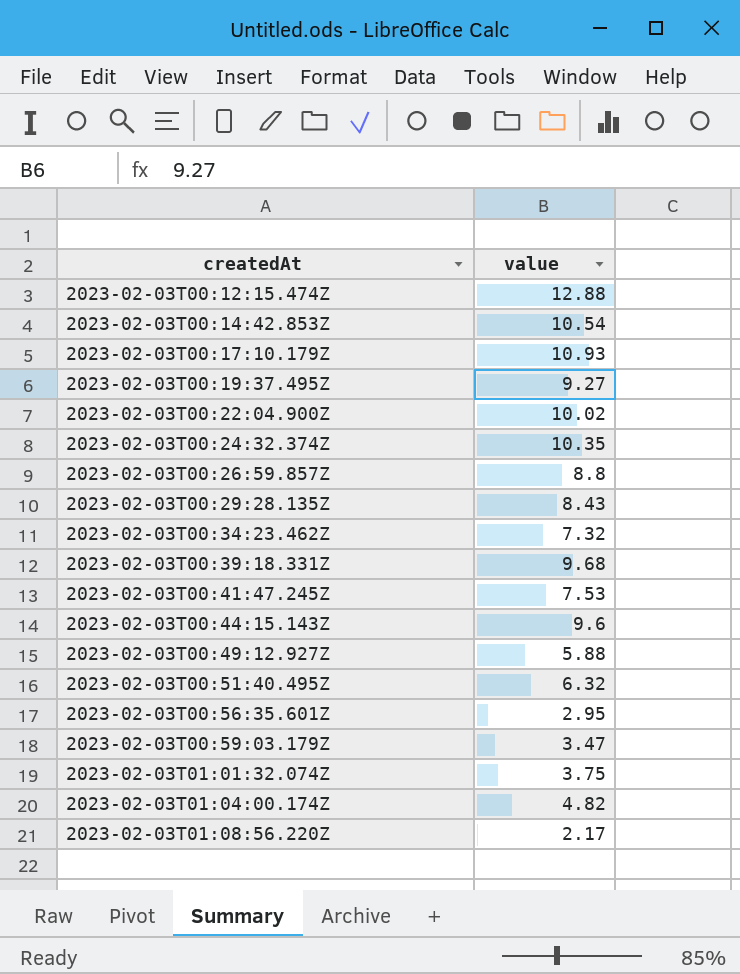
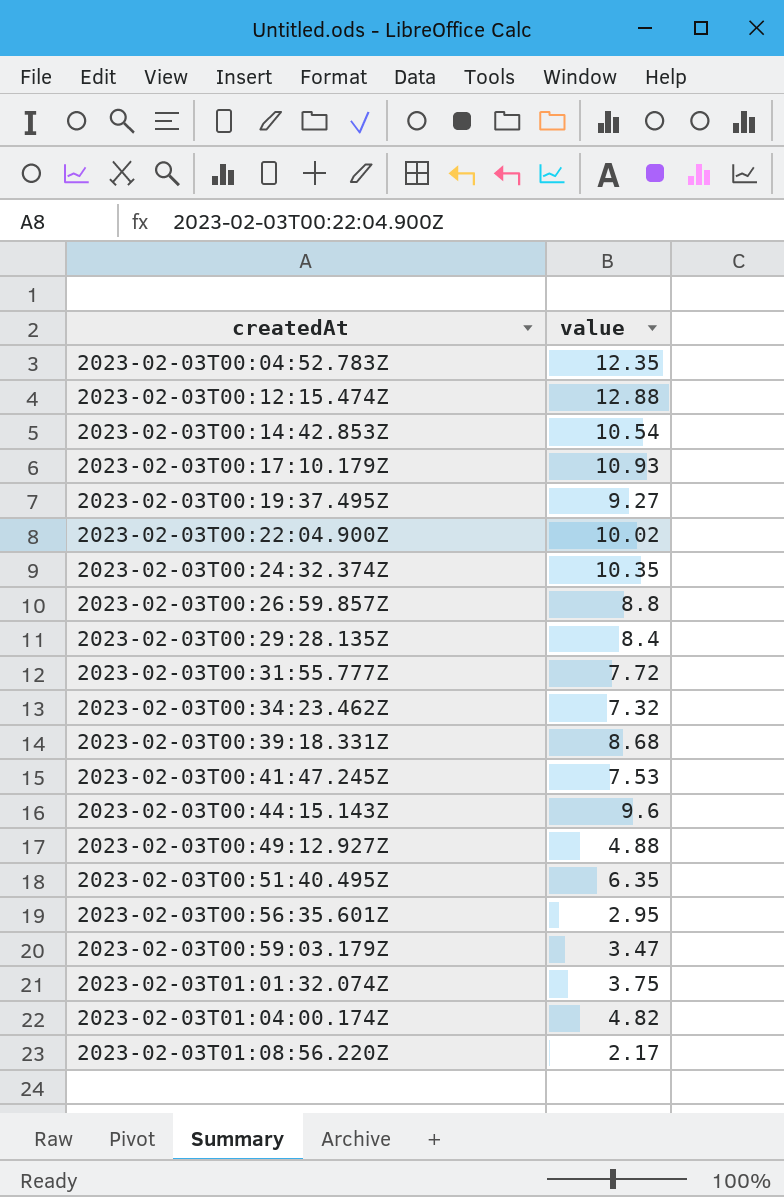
row 2023-02-03T00:04:52.783Z: none -> 12.35
2023-02-03T00:29:28.135Z | value: 8.43 -> 8.4
row 2023-02-03T00:31:55.777Z: none -> 7.72
2023-02-03T00:39:18.331Z | value: 9.68 -> 8.68
2023-02-03T00:49:12.927Z | value: 5.88 -> 4.88
2023-02-03T00:51:40.495Z | value: 6.32 -> 6.35

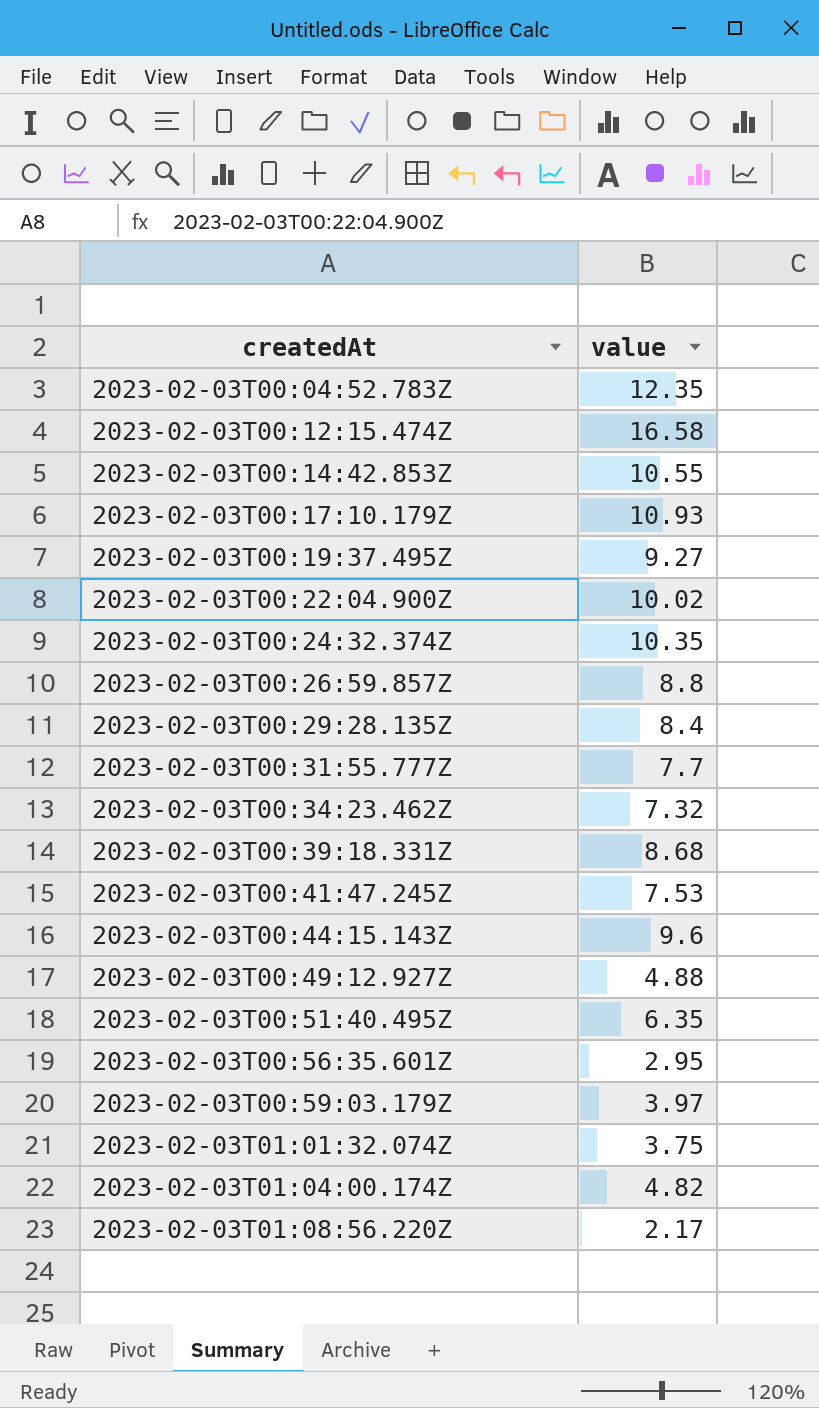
2023-02-03T00:12:15.474Z | value: 12.88 -> 16.58
2023-02-03T00:14:42.853Z | value: 10.54 -> 10.55
2023-02-03T00:31:55.777Z | value: 7.72 -> 7.7
2023-02-03T00:59:03.179Z | value: 3.47 -> 3.97

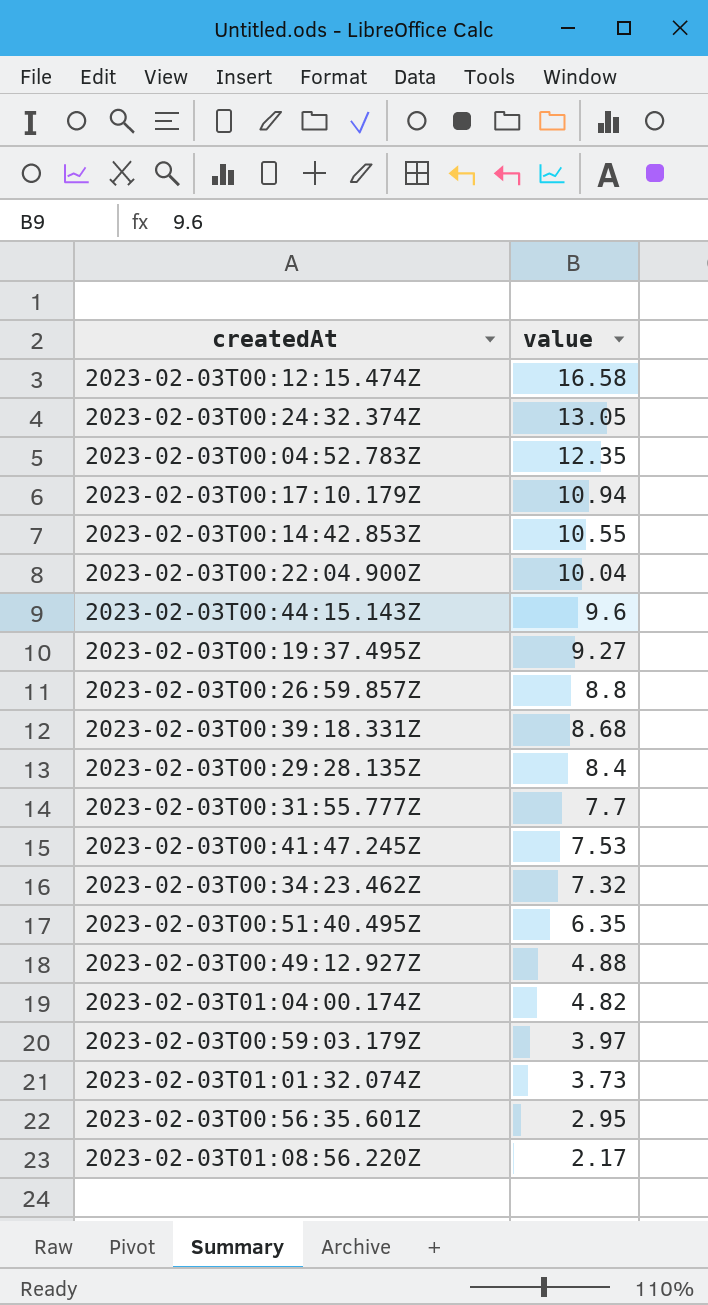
row order: createdAt ascending -> value descending
2023-02-03T00:24:32.374Z | value: 10.35 -> 13.05
2023-02-03T00:17:10.179Z | value: 10.93 -> 10.94
2023-02-03T00:22:04.900Z | value: 10.02 -> 10.04
2023-02-03T01:01:32.074Z | value: 3.75 -> 3.73

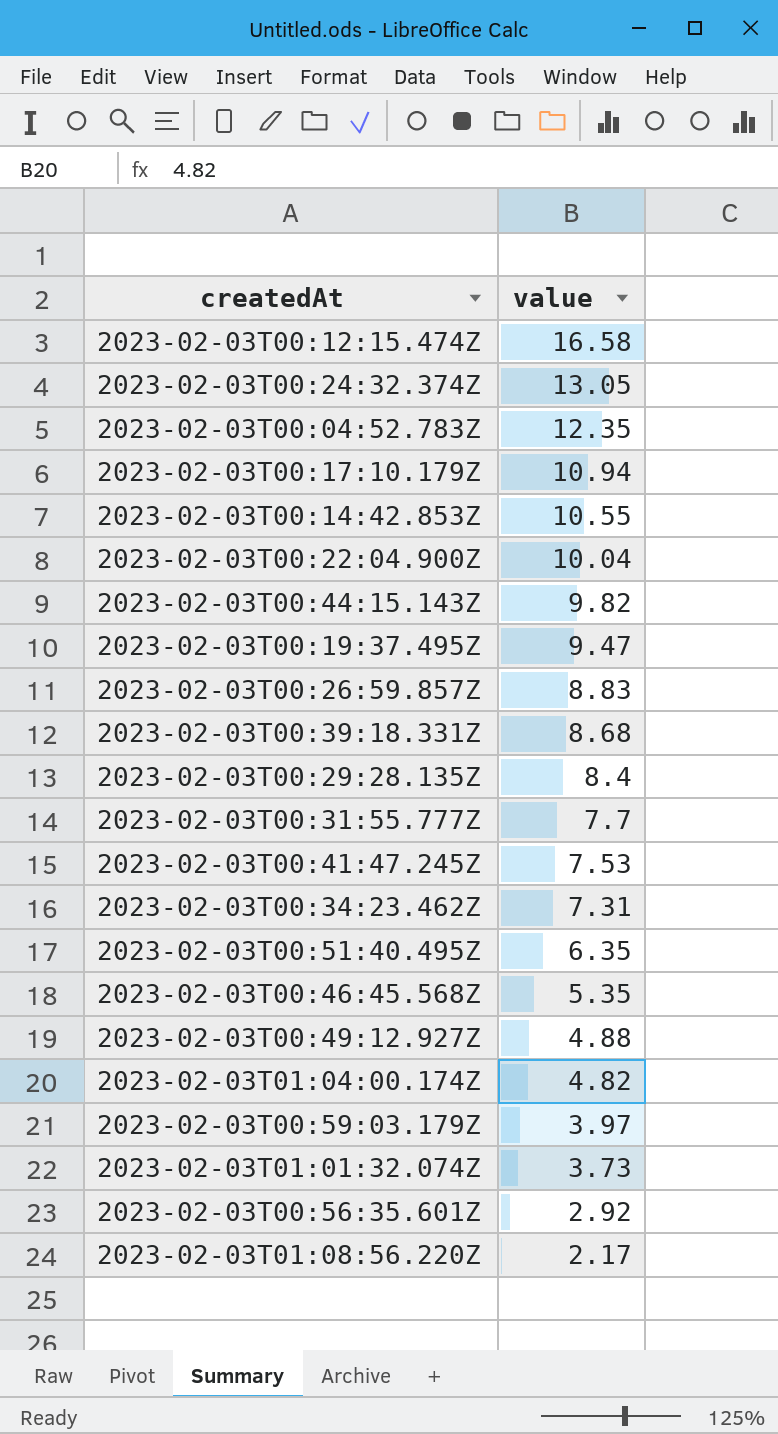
2023-02-03T00:44:15.143Z | value: 9.6 -> 9.82
2023-02-03T00:19:37.495Z | value: 9.27 -> 9.47
2023-02-03T00:26:59.857Z | value: 8.8 -> 8.83
2023-02-03T00:34:23.462Z | value: 7.32 -> 7.31
row 2023-02-03T00:46:45.568Z: none -> 5.35
2023-02-03T00:56:35.601Z | value: 2.95 -> 2.92

